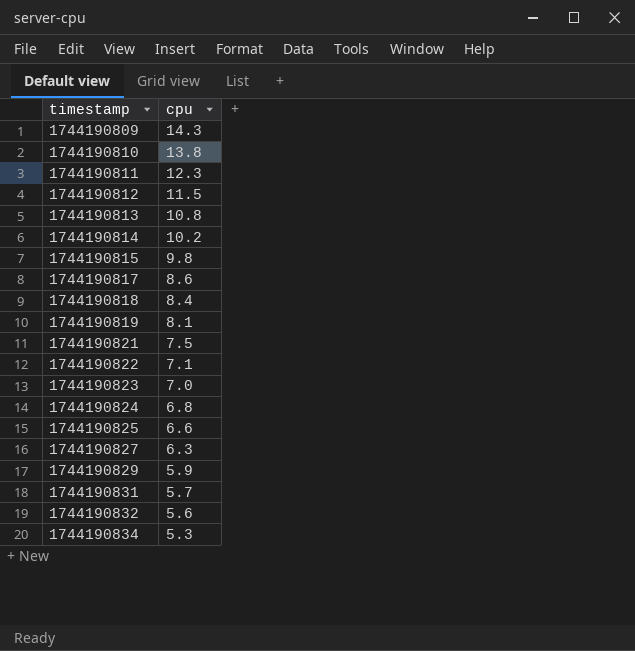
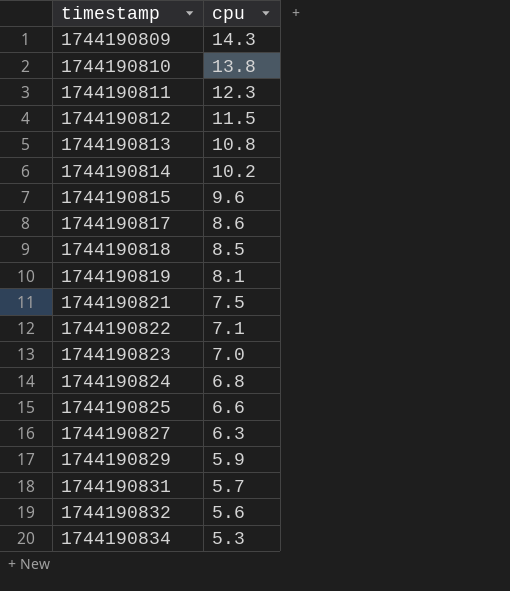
1744190815 | cpu: 9.8 -> 9.6
1744190818 | cpu: 8.4 -> 8.5

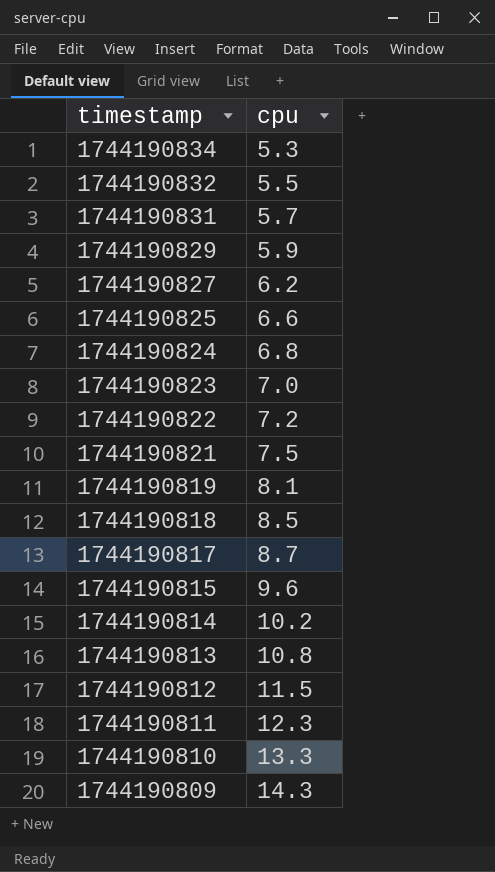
row order: timestamp ascending -> timestamp descending
1744190832 | cpu: 5.6 -> 5.5
1744190827 | cpu: 6.3 -> 6.2
1744190822 | cpu: 7.1 -> 7.2
1744190817 | cpu: 8.6 -> 8.7
1744190810 | cpu: 13.8 -> 13.3

